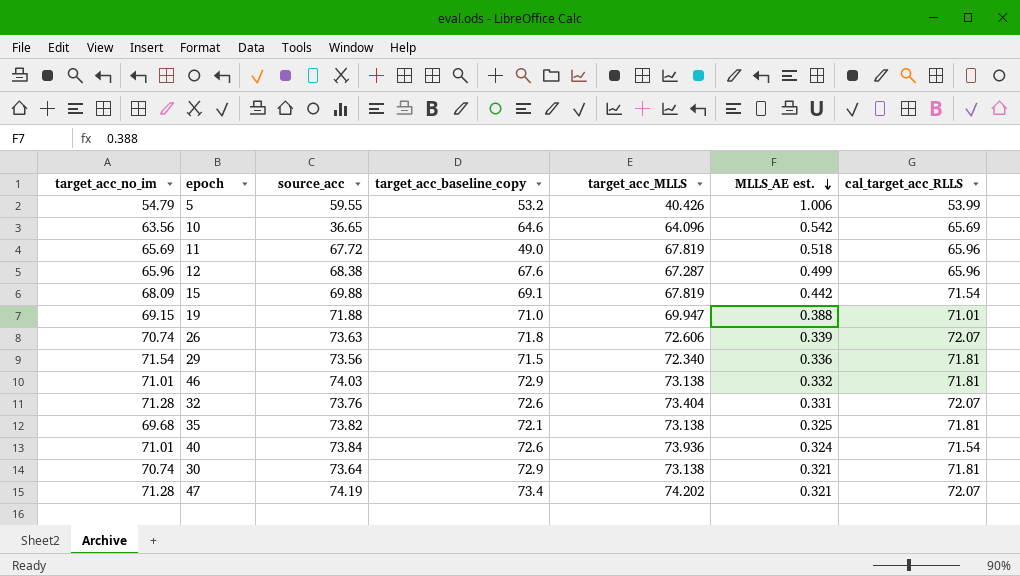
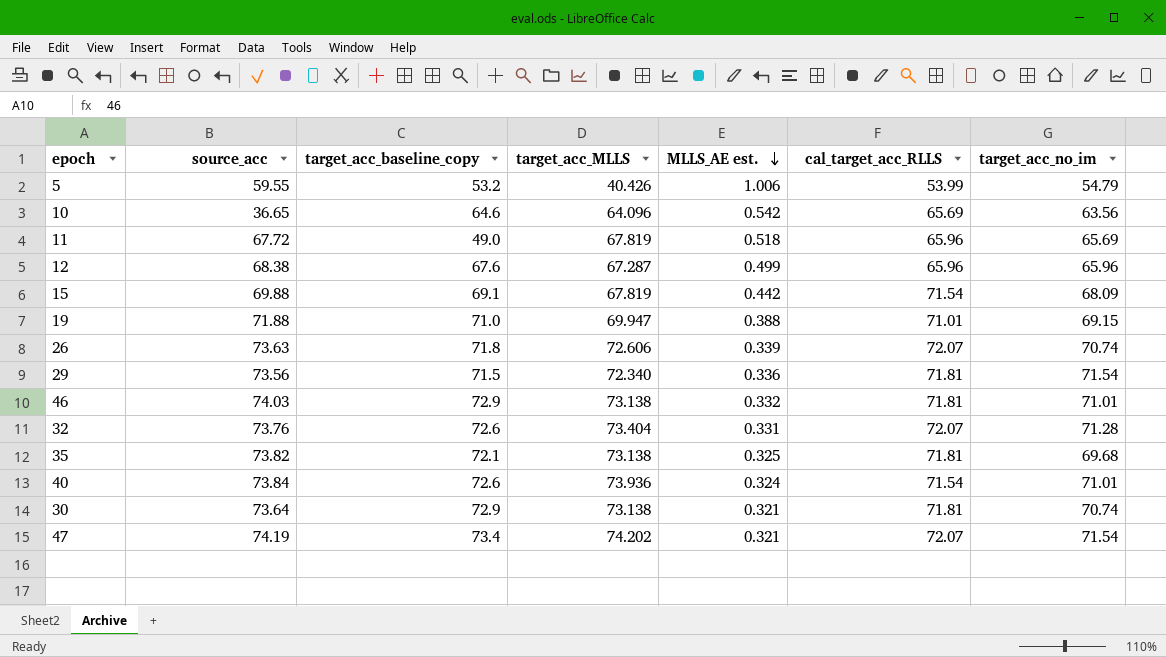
column target_acc_no_im | position: 1 -> 7
47 | target_acc_no_im: 71.28 -> 71.54

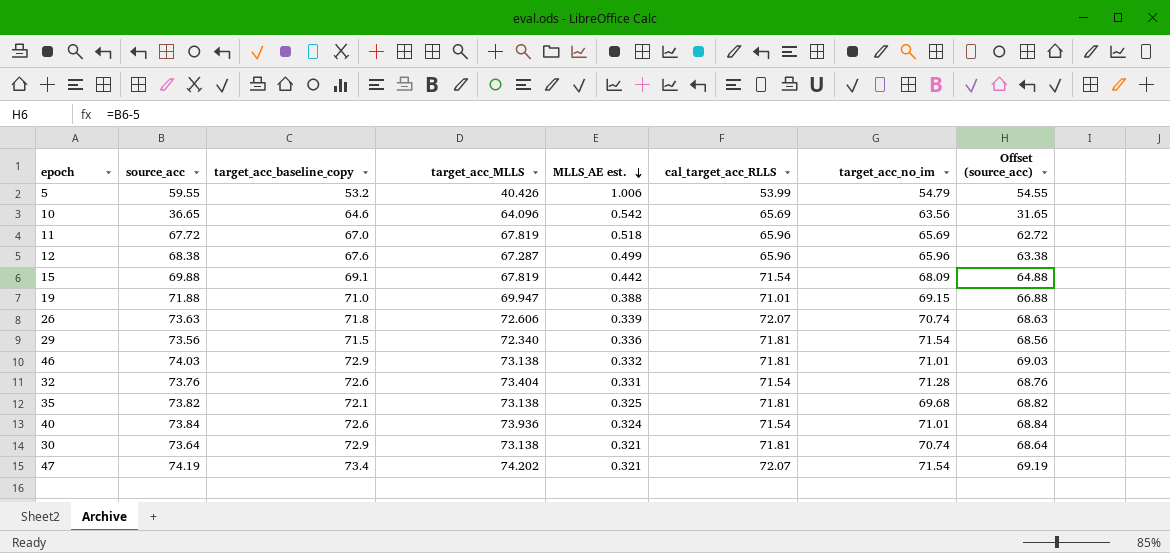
column Offset (source_acc) | formula: none -> [source_acc] - 5
11 | target_acc_baseline_copy: 49.0 -> 67.0
32 | cal_target_acc_RLLS: 72.07 -> 71.54

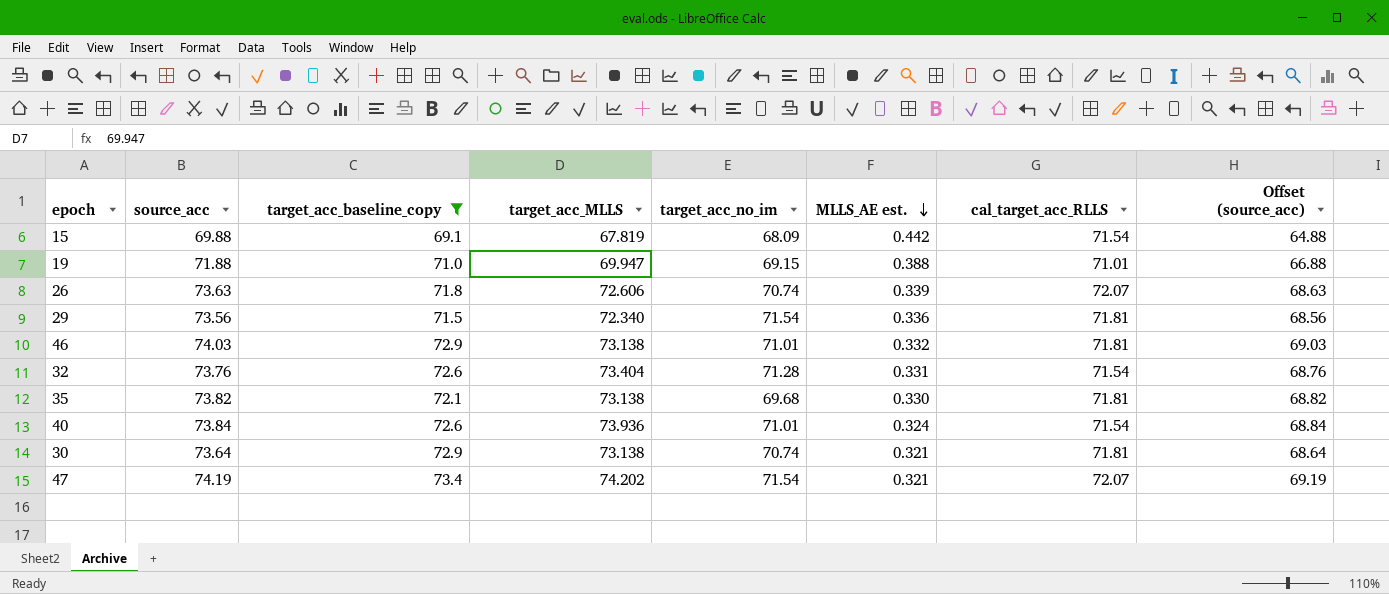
filter: none -> target_acc_baseline_copy >= 69.1
column target_acc_no_im | position: 7 -> 5
35 | MLLS_AE est.: 0.325 -> 0.330

